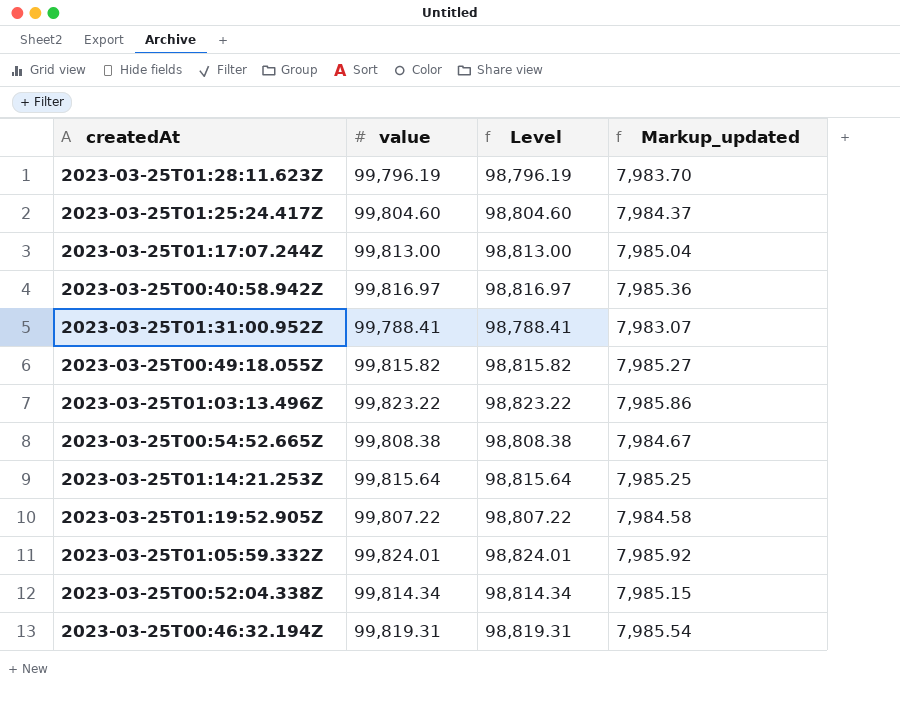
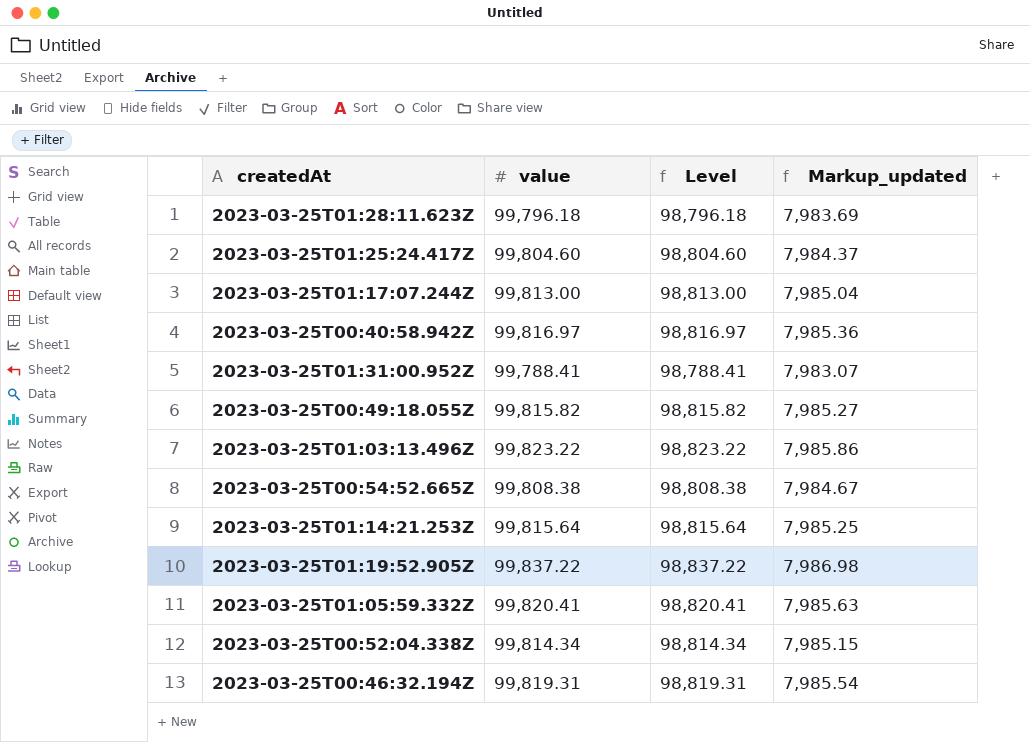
2023-03-25T01:28:11.623Z | value: 99,796.19 -> 99,796.18
2023-03-25T01:28:11.623Z | Level: 98,796.19 -> 98,796.18
2023-03-25T01:28:11.623Z | Markup_updated: 7,983.70 -> 7,983.69
2023-03-25T01:19:52.905Z | value: 99,807.22 -> 99,837.22
2023-03-25T01:19:52.905Z | Level: 98,807.22 -> 98,837.22
2023-03-25T01:19:52.905Z | Markup_updated: 7,984.58 -> 7,986.98
2023-03-25T01:05:59.332Z | value: 99,824.01 -> 99,820.41
2023-03-25T01:05:59.332Z | Level: 98,824.01 -> 98,820.41
2023-03-25T01:05:59.332Z | Markup_updated: 7,985.92 -> 7,985.63

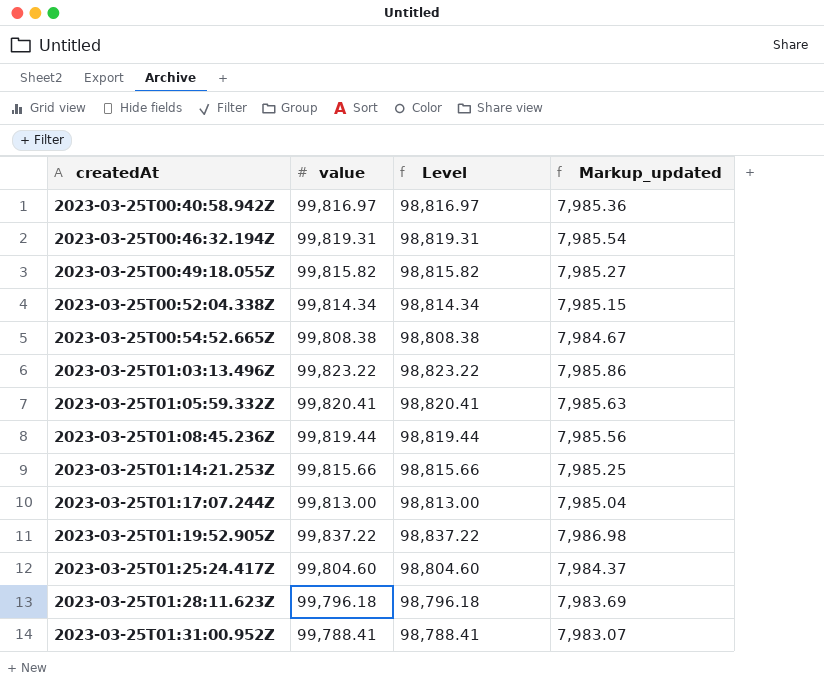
row order: none -> createdAt ascending
row 2023-03-25T01:08:45.236Z: none -> 99,819.44 | 98,819.44 | 7,985.56
2023-03-25T01:14:21.253Z | value: 99,815.64 -> 99,815.66
2023-03-25T01:14:21.253Z | Level: 98,815.64 -> 98,815.66

